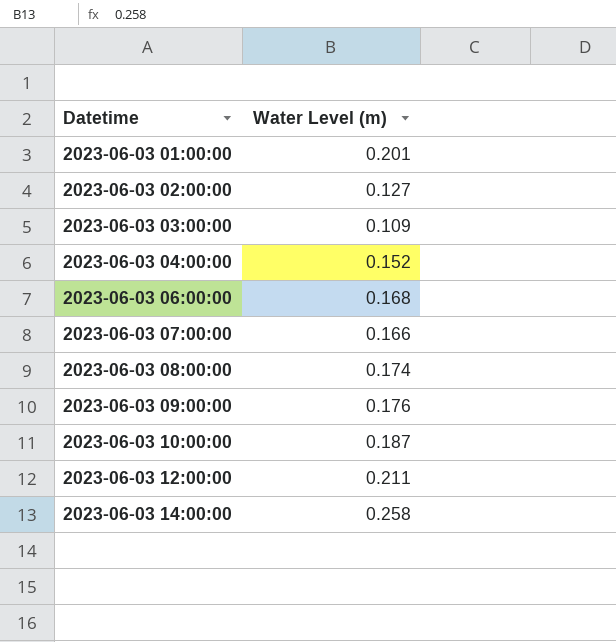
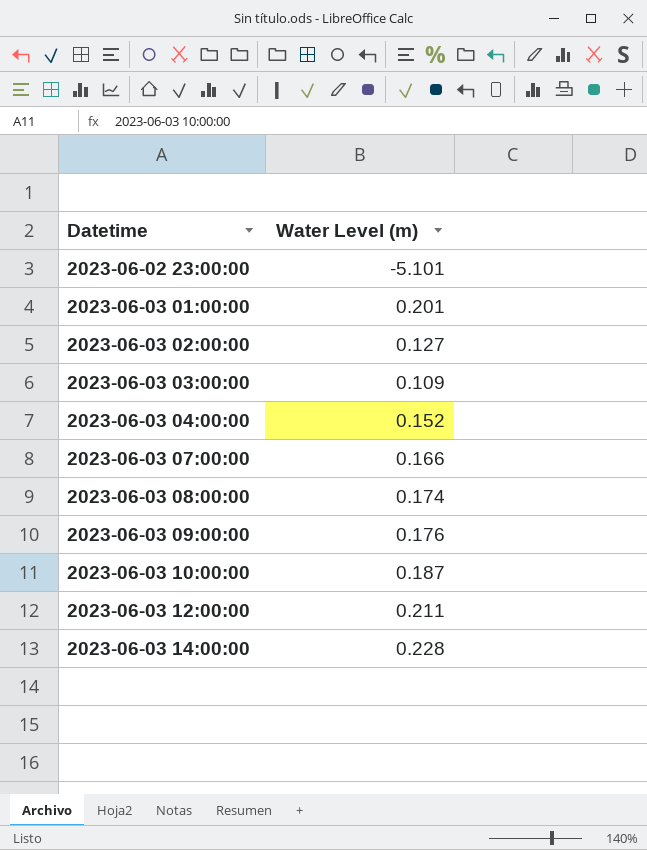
row 2023-06-03 06:00:00: 0.168 -> none
row 2023-06-02 23:00:00: none -> -5.101
2023-06-03 14:00:00 | Water Level (m): 0.258 -> 0.228

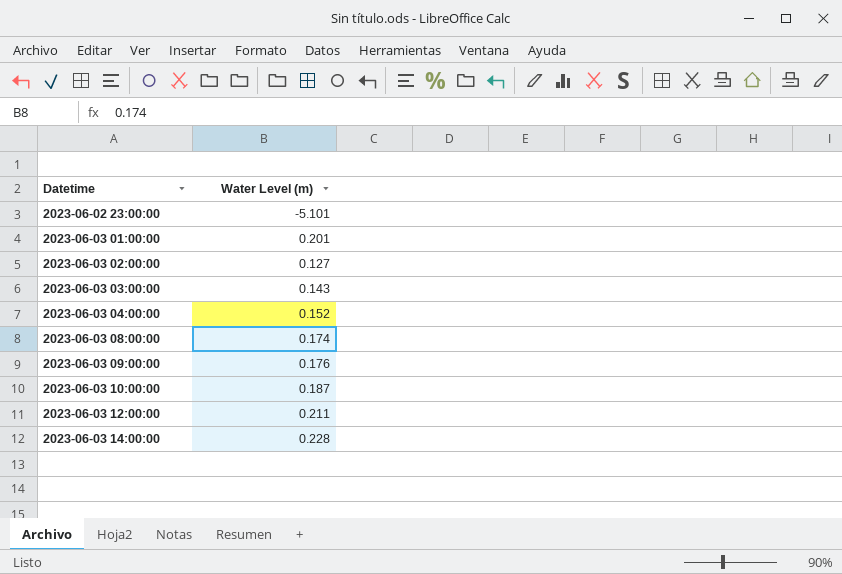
row 2023-06-03 07:00:00: 0.166 -> none
2023-06-03 03:00:00 | Water Level (m): 0.109 -> 0.143

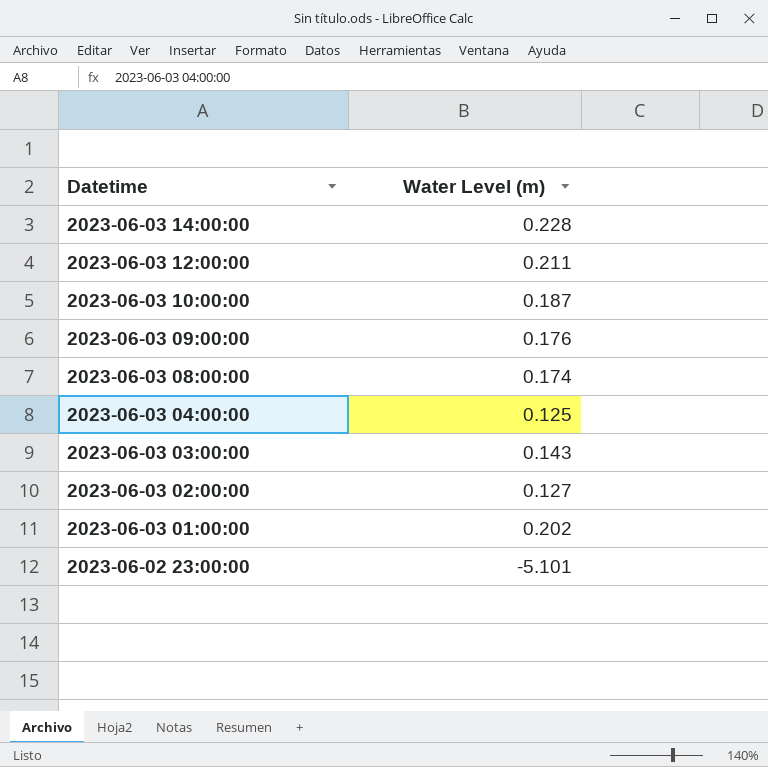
row order: Datetime ascending -> Datetime descending
2023-06-03 04:00:00 | Water Level (m): 0.152 -> 0.125
2023-06-03 01:00:00 | Water Level (m): 0.201 -> 0.202

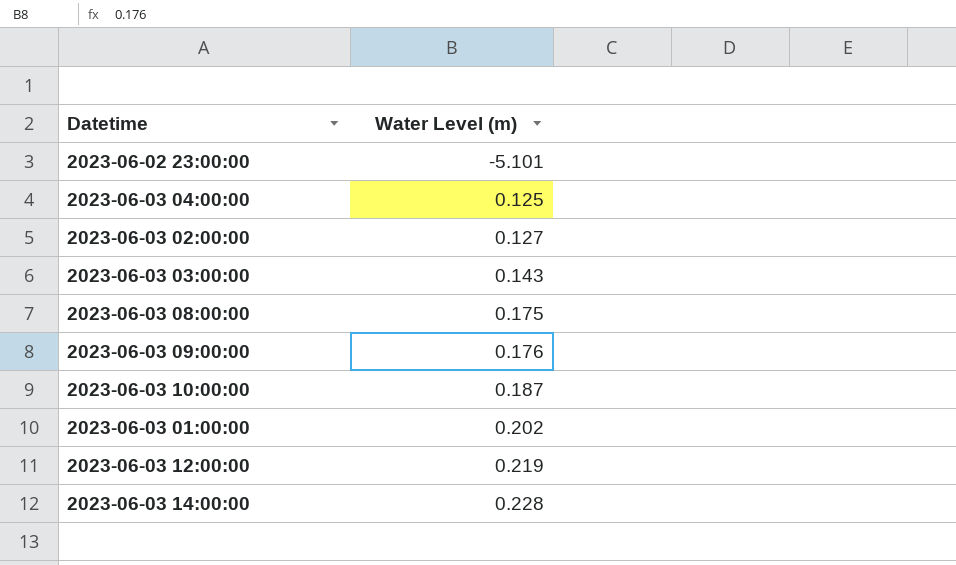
row order: Datetime descending -> Water Level (m) ascending
2023-06-03 08:00:00 | Water Level (m): 0.174 -> 0.175
2023-06-03 12:00:00 | Water Level (m): 0.211 -> 0.219

